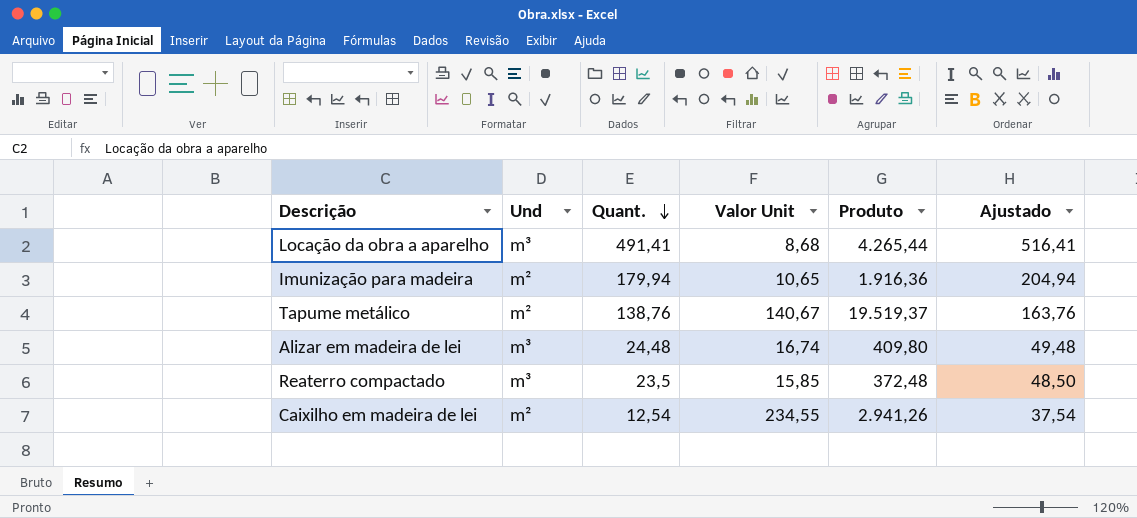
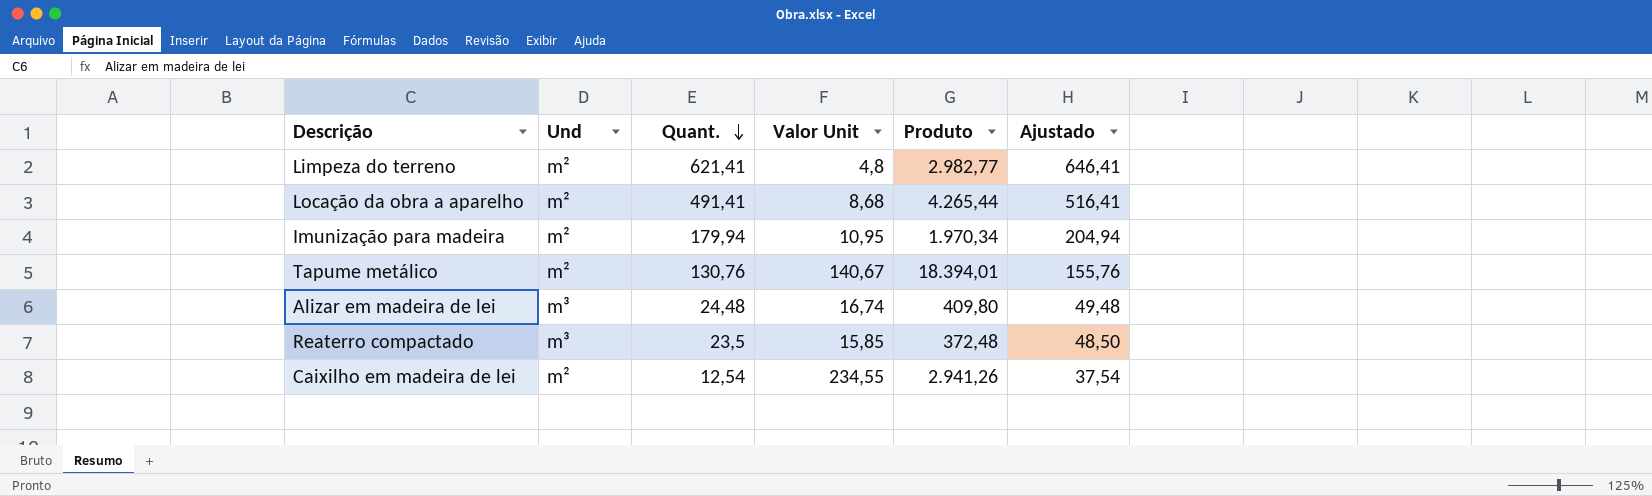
row Limpeza do terreno: none -> m² | 621,41 | 4,8 | 2.982,77 | 646,41
Locação da obra a aparelho | Und: m³ -> m²
Imunização para madeira | Valor Unit: 10,65 -> 10,95
Imunização para madeira | Produto: 1.916,36 -> 1.970,34
Tapume metálico | Quant.: 138,76 -> 130,76
Tapume metálico | Produto: 19.519,37 -> 18.394,01
Tapume metálico | Ajustado: 163,76 -> 155,76

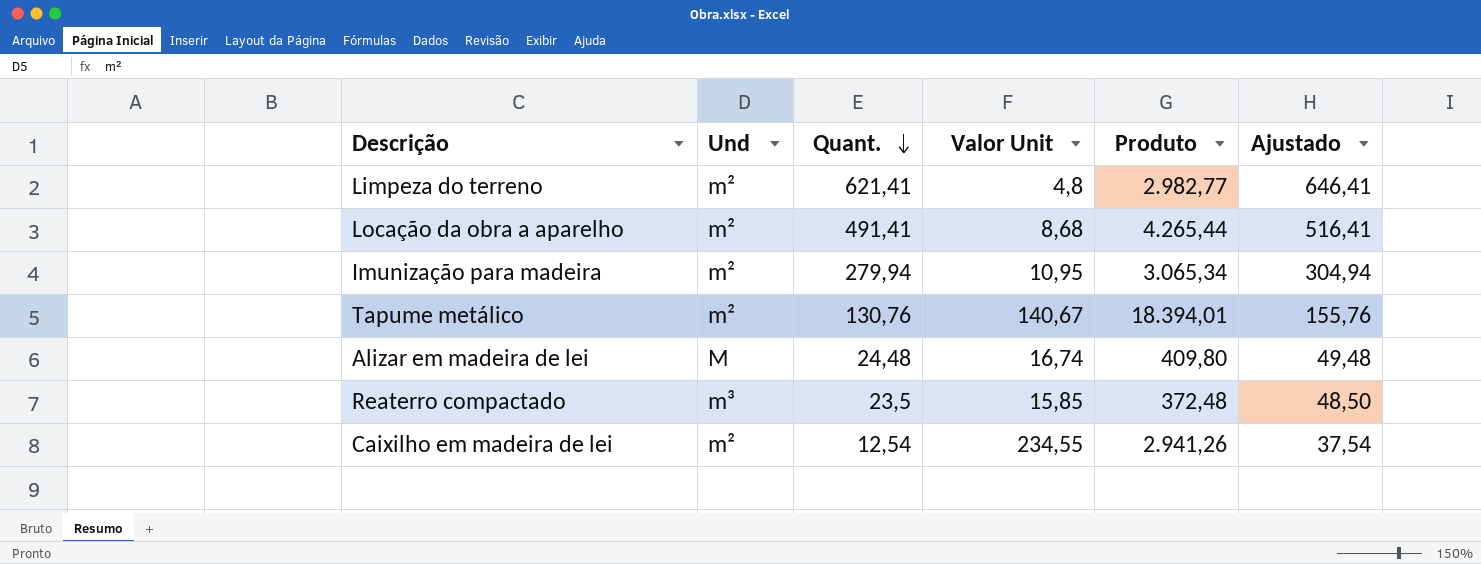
Imunização para madeira | Quant.: 179,94 -> 279,94
Imunização para madeira | Produto: 1.970,34 -> 3.065,34
Imunização para madeira | Ajustado: 204,94 -> 304,94
Alizar em madeira de lei | Und: m³ -> M

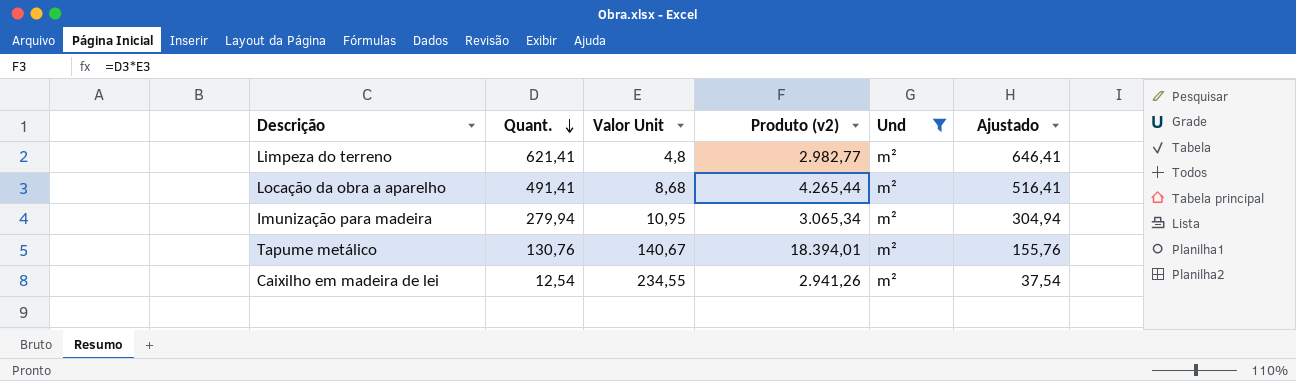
filter: none -> Und = m²
column name: Produto -> Produto (v2)
column Und | position: 2 -> 5

